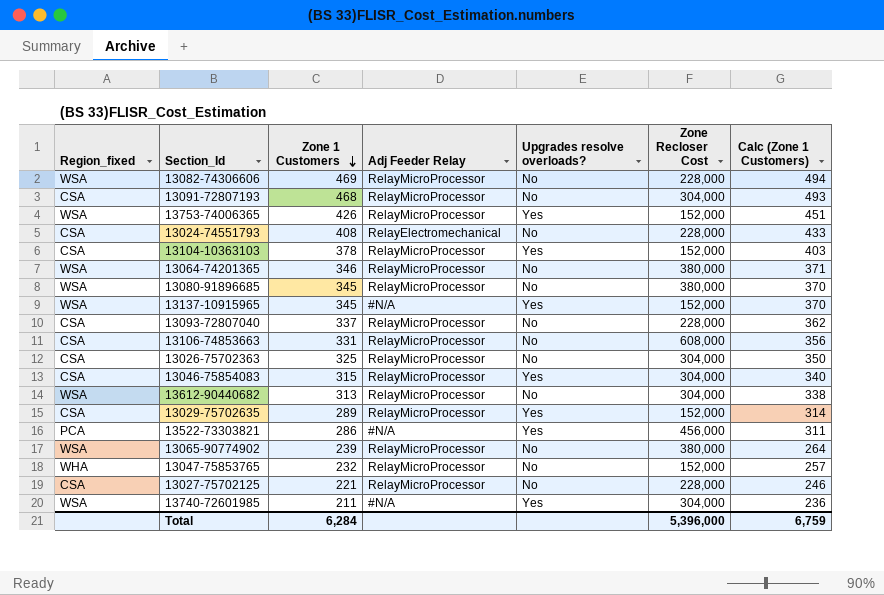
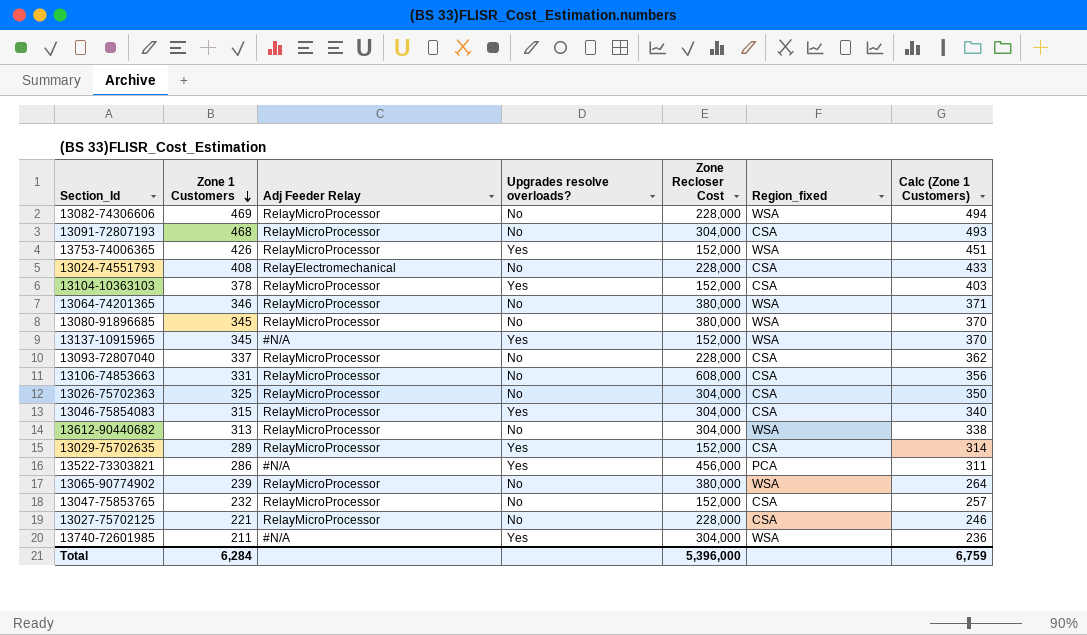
column Region_fixed | position: 1 -> 6
13047-75853765 | Region_fixed: WHA -> CSA

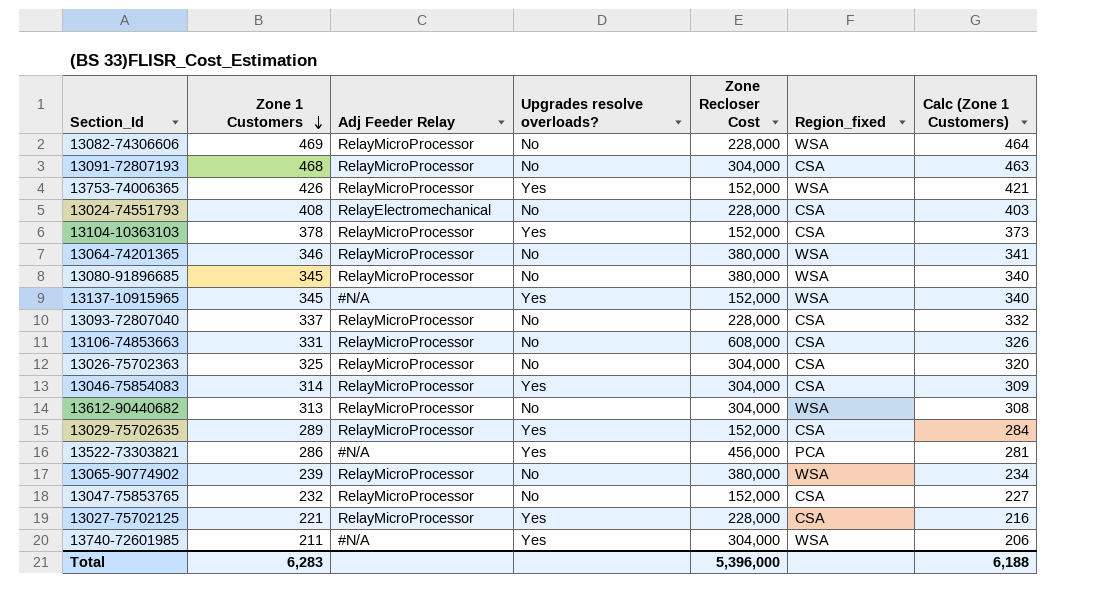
column Calc (Zone 1 Customers) | formula: [Zone 1 Customers] + 25 -> [Zone 1 Customers] - 5
13046-75854083 | Zone 1 Customers: 315 -> 314
13027-75702125 | Upgrades resolve overloads?: No -> Yes
Total | Zone 1 Customers: 6,284 -> 6,283
Total | Calc (Zone 1 Customers): 6,759 -> 6,188

